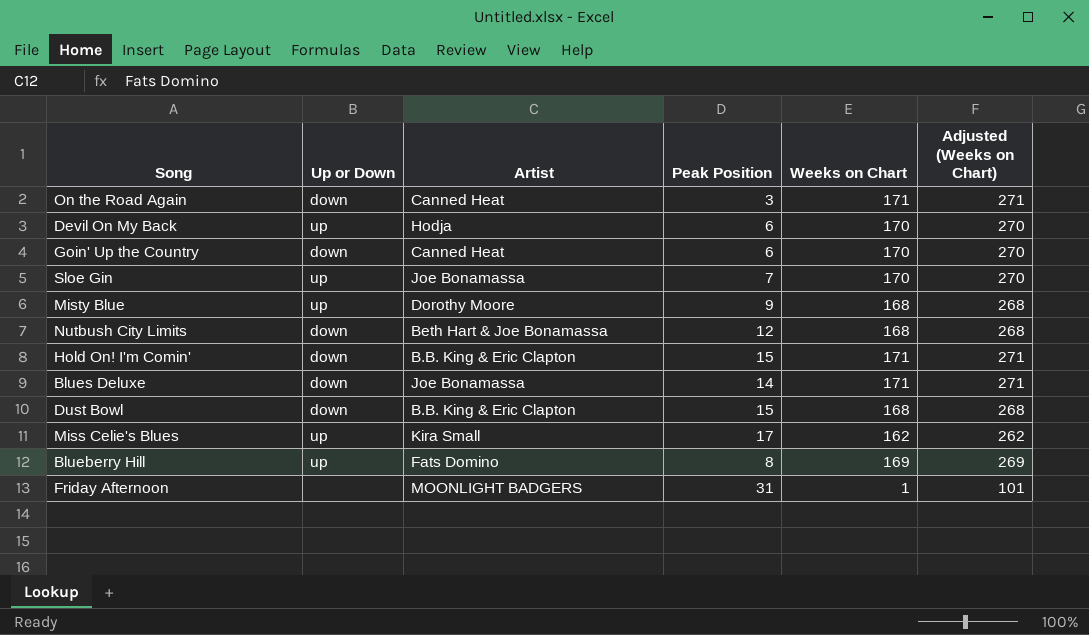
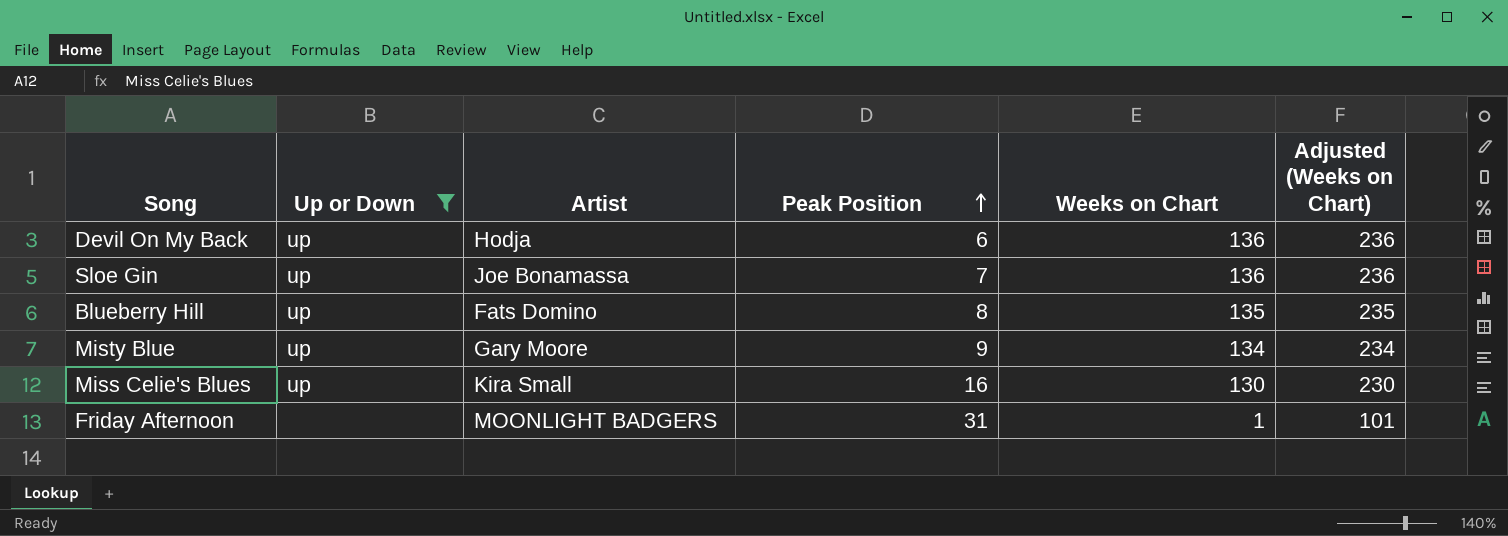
filter: none -> Up or Down != down
row order: none -> Peak Position ascending
Devil On My Back | Weeks on Chart: 170 -> 136
Devil On My Back | Adjusted (Weeks on Chart): 270 -> 236
Sloe Gin | Weeks on Chart: 170 -> 136
Sloe Gin | Adjusted (Weeks on Chart): 270 -> 236
Blueberry Hill | Weeks on Chart: 169 -> 135
Blueberry Hill | Adjusted (Weeks on Chart): 269 -> 235
Misty Blue | Artist: Dorothy Moore -> Gary Moore
Misty Blue | Weeks on Chart: 168 -> 134
Misty Blue | Adjusted (Weeks on Chart): 268 -> 234
Miss Celie's Blues | Peak Position: 17 -> 16
Miss Celie's Blues | Weeks on Chart: 162 -> 130
Miss Celie's Blues | Adjusted (Weeks on Chart): 262 -> 230

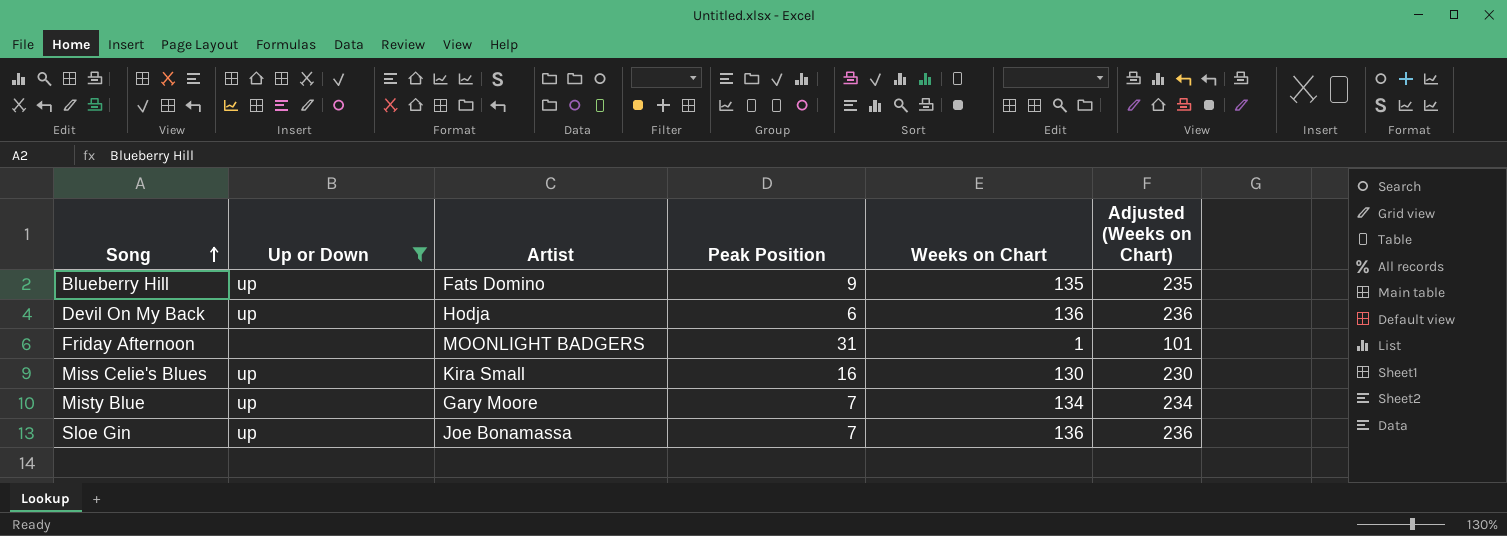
row order: Peak Position ascending -> Song ascending
Blueberry Hill | Peak Position: 8 -> 9
Misty Blue | Peak Position: 9 -> 7

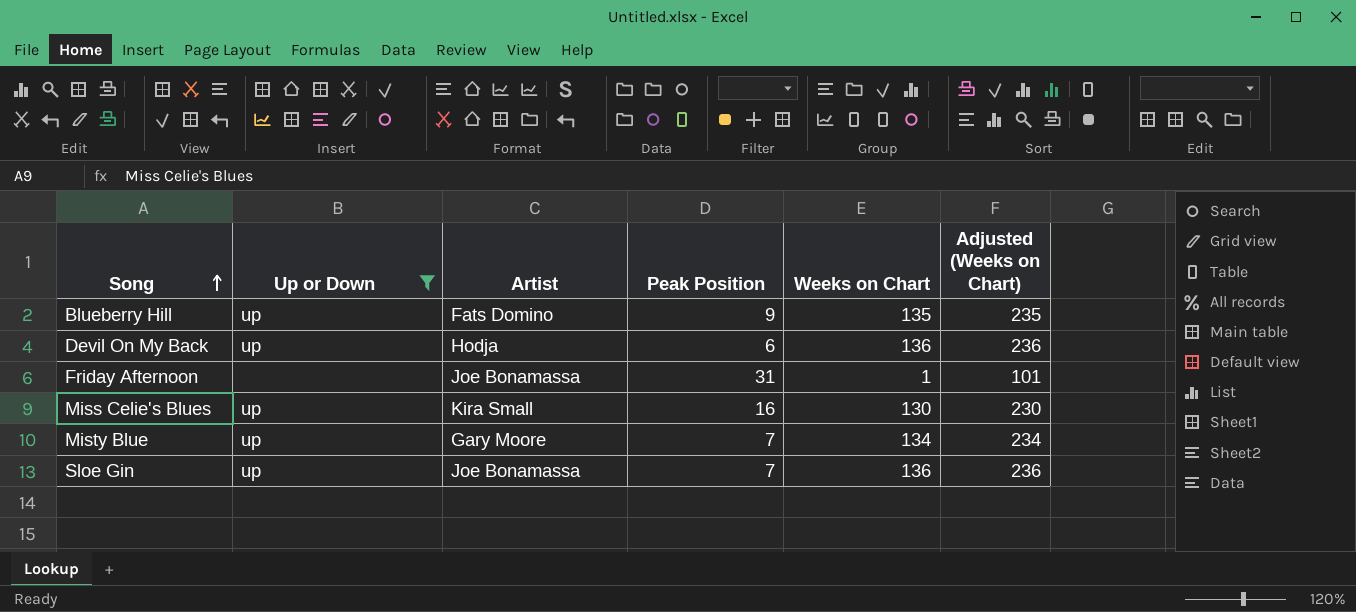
Friday Afternoon | Artist: MOONLIGHT BADGERS -> Joe Bonamassa

